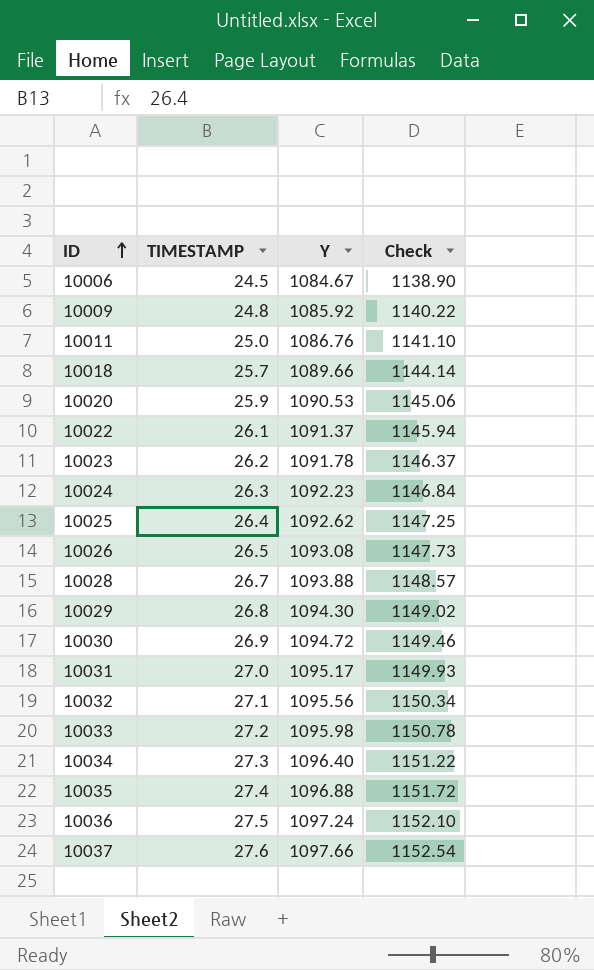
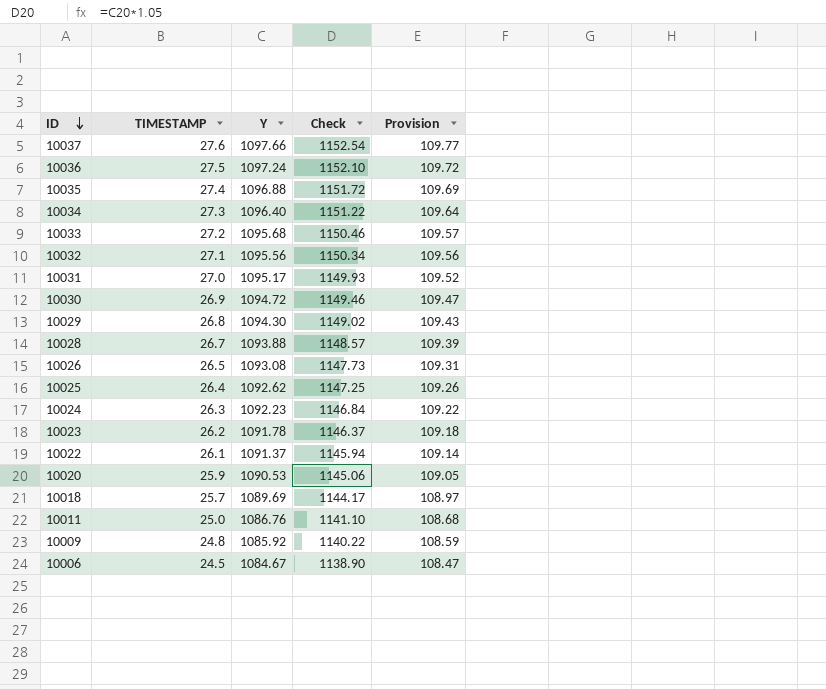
row order: ID ascending -> ID descending
column Provision | formula: none -> [Y] * 0.1
10033 | Y: 1095.98 -> 1095.68
10033 | Check: 1150.78 -> 1150.46
10018 | Y: 1089.66 -> 1089.69
10018 | Check: 1144.14 -> 1144.17

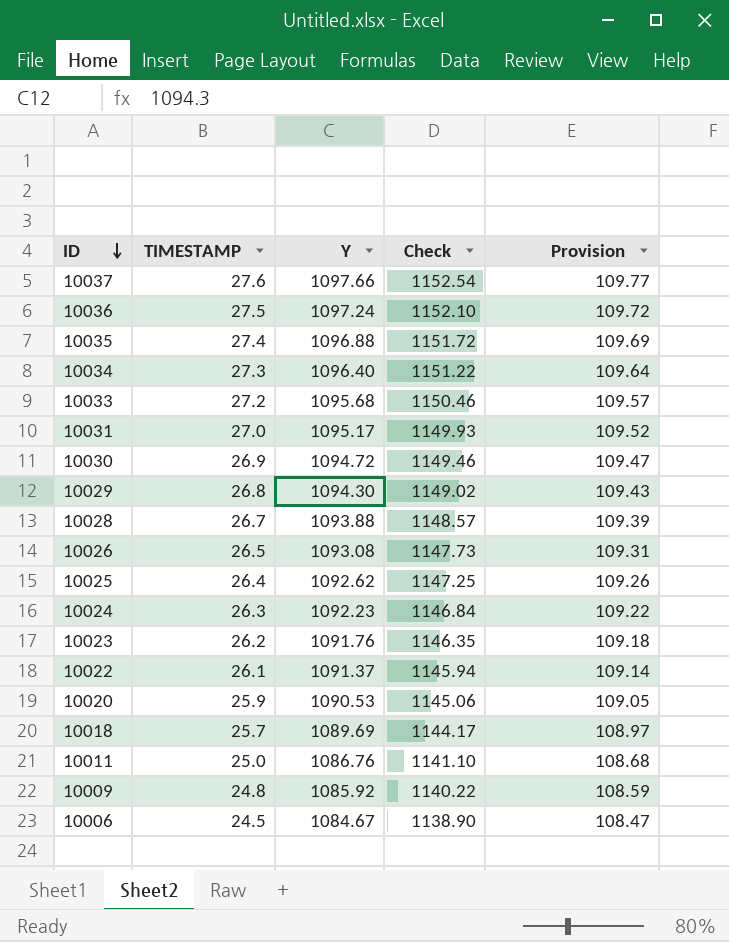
row 10032: 27.1 | 1095.56 | 1150.34 | 109.56 -> none
10023 | Y: 1091.78 -> 1091.76
10023 | Check: 1146.37 -> 1146.35

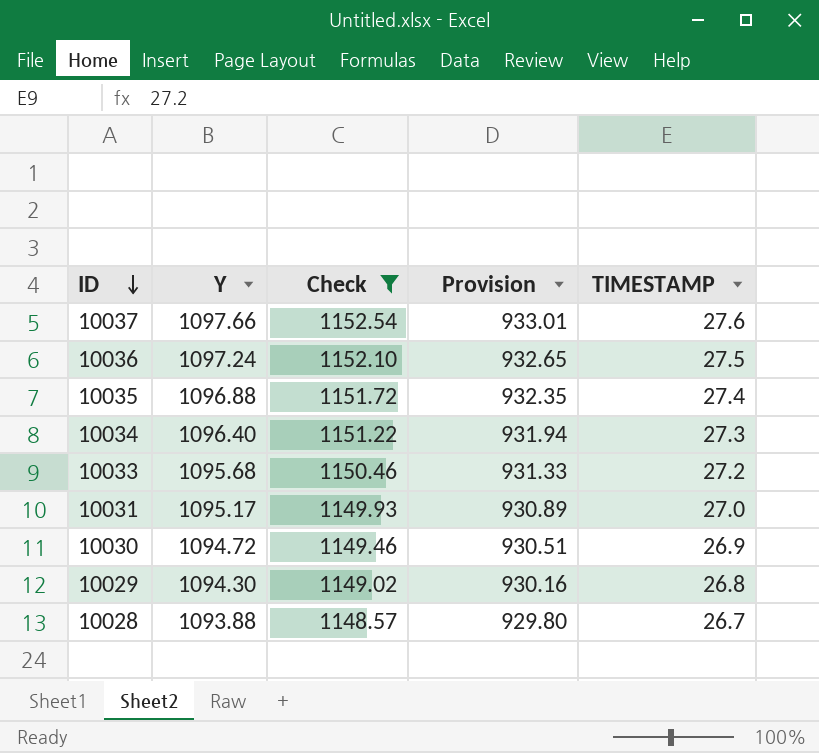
filter: none -> Check >= 1148.57
column Provision | formula: [Y] * 0.1 -> [Y] * 0.85
column TIMESTAMP | position: 2 -> 5

